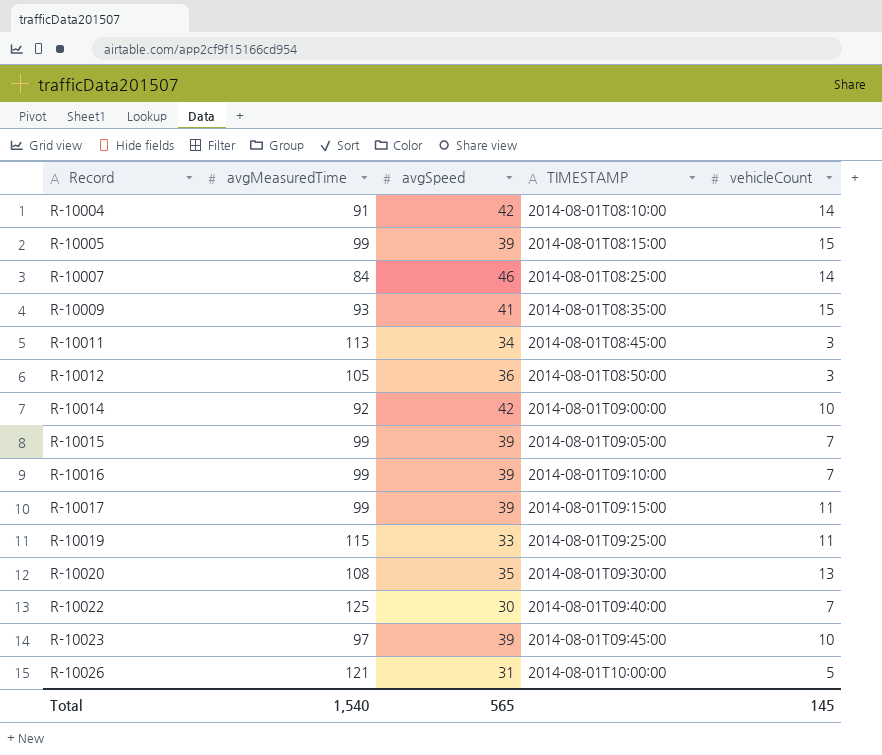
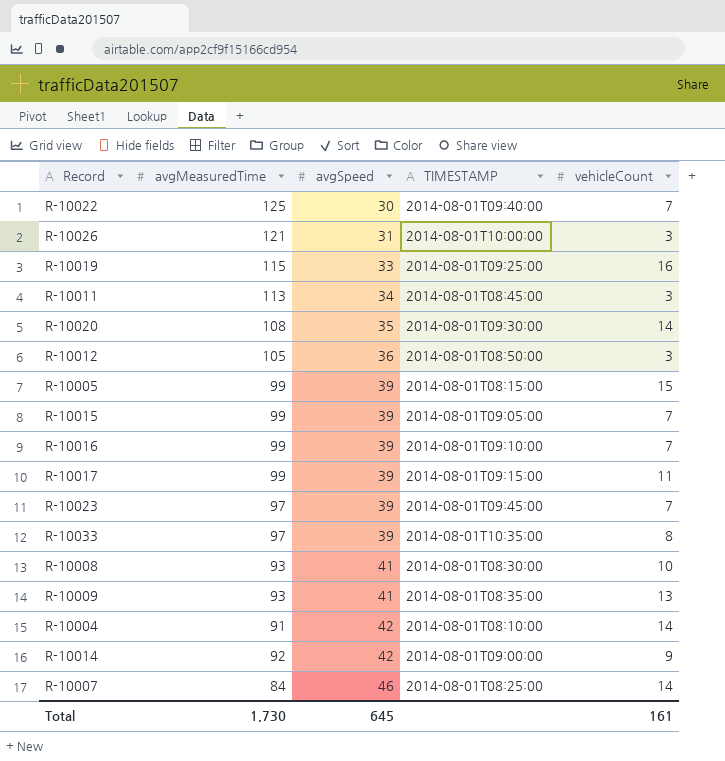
row order: Record ascending -> avgSpeed ascending
R-10026 | vehicleCount: 5 -> 3
R-10019 | vehicleCount: 11 -> 16
R-10020 | vehicleCount: 13 -> 14
R-10023 | vehicleCount: 10 -> 7
row R-10033: none -> 97 | 39 | 2014-08-01T10:35:00 | 8
row R-10008: none -> 93 | 41 | 2014-08-01T08:30:00 | 10
R-10009 | vehicleCount: 15 -> 13
R-10014 | vehicleCount: 10 -> 9
Total | avgMeasuredTime: 1,540 -> 1,730
Total | avgSpeed: 565 -> 645
Total | vehicleCount: 145 -> 161

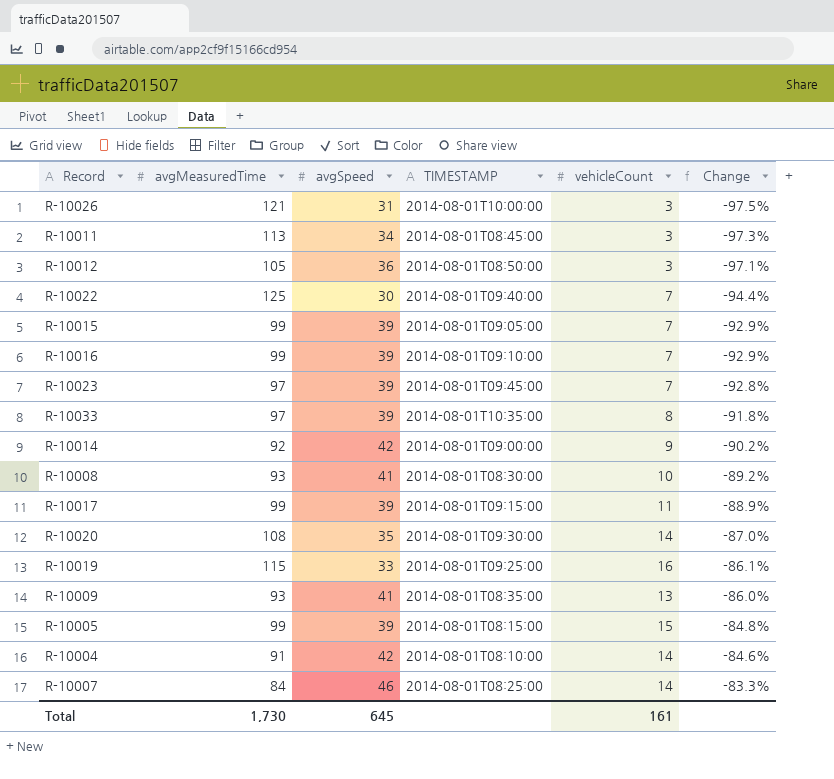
row order: avgSpeed ascending -> Change ascending
column Change | formula: none -> ([vehicleCount] - [avgMeasuredTime]) / [avgMeasuredTime]

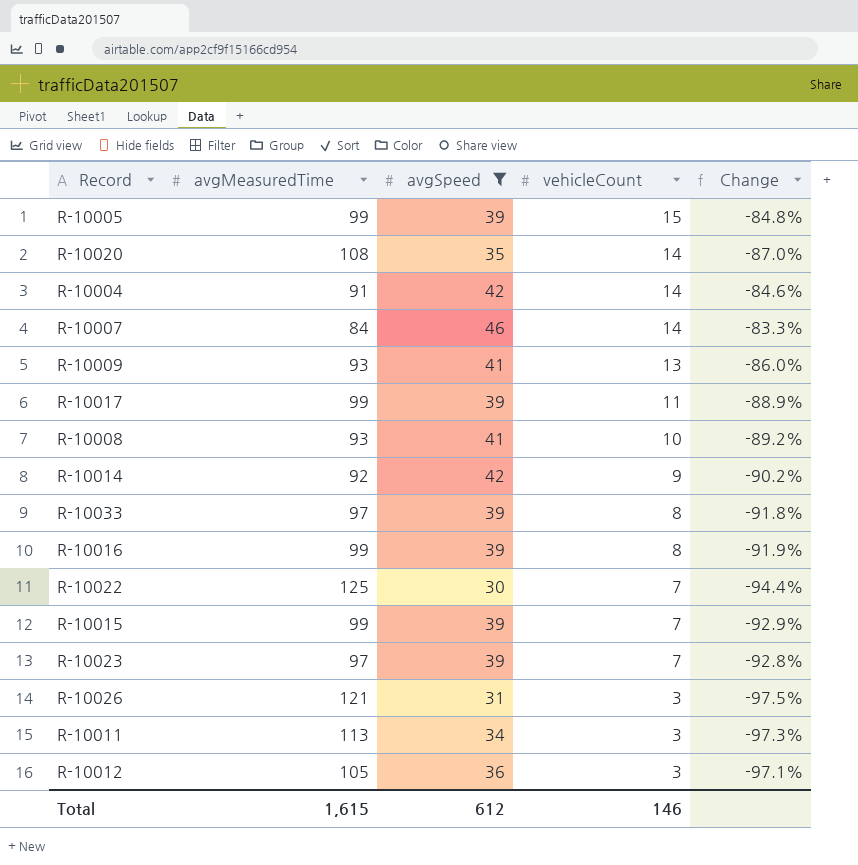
filter: none -> avgSpeed != 33
row order: Change ascending -> vehicleCount descending
column TIMESTAMP | position: 4 -> none
R-10016 | vehicleCount: 7 -> 8
R-10016 | Change: -92.9% -> -91.9%
Total | avgMeasuredTime: 1,730 -> 1,615
Total | avgSpeed: 645 -> 612
Total | vehicleCount: 161 -> 146

